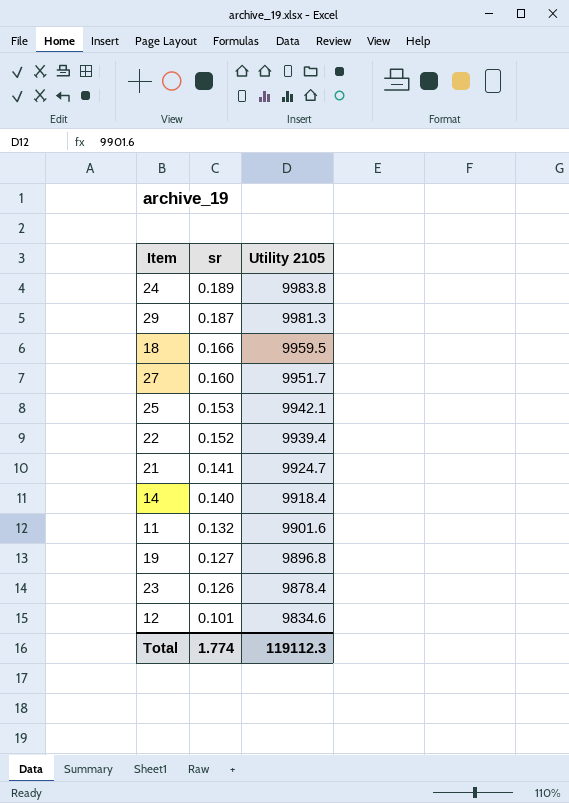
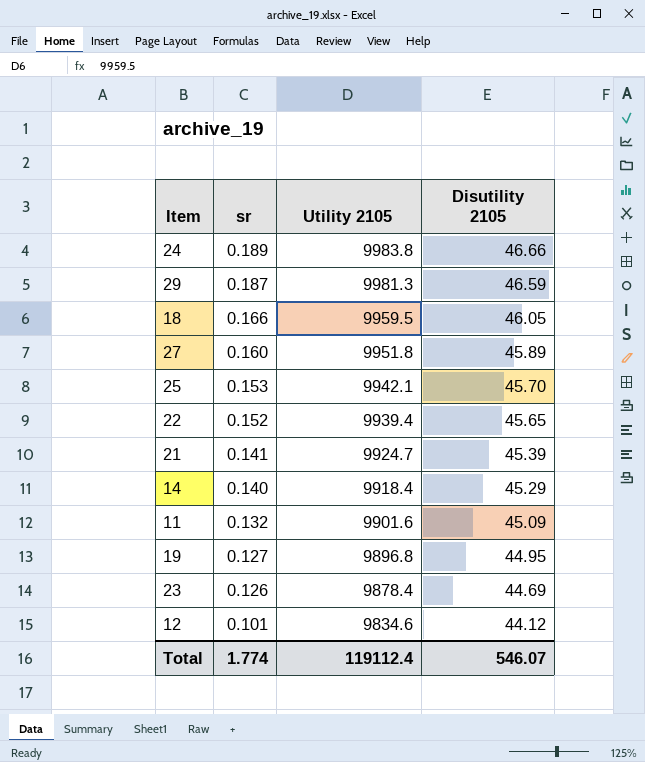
column Disutility 2105 | position: none -> 4
27 | Utility 2105: 9951.7 -> 9951.8
Total | Utility 2105: 119112.3 -> 119112.4

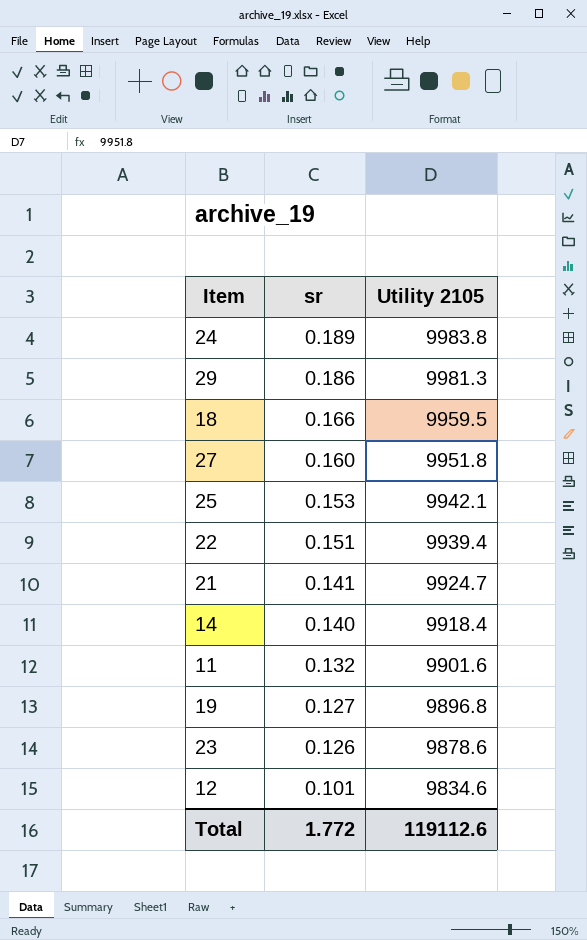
column Disutility 2105 | position: 4 -> none
29 | sr: 0.187 -> 0.186
22 | sr: 0.152 -> 0.151
23 | Utility 2105: 9878.4 -> 9878.6
Total | sr: 1.774 -> 1.772
Total | Utility 2105: 119112.4 -> 119112.6

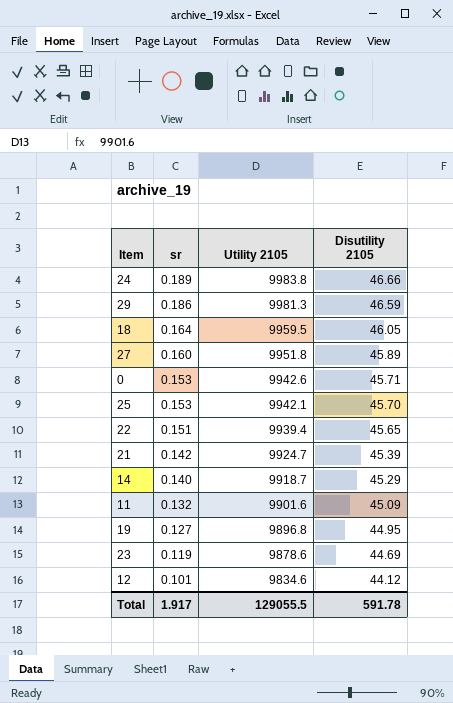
column Disutility 2105 | position: none -> 4
18 | sr: 0.166 -> 0.164
row 0: none -> 0.153 | 9942.6 | 45.71
21 | sr: 0.141 -> 0.142
14 | Utility 2105: 9918.4 -> 9918.7
23 | sr: 0.126 -> 0.119
Total | sr: 1.772 -> 1.917
Total | Utility 2105: 119112.6 -> 129055.5

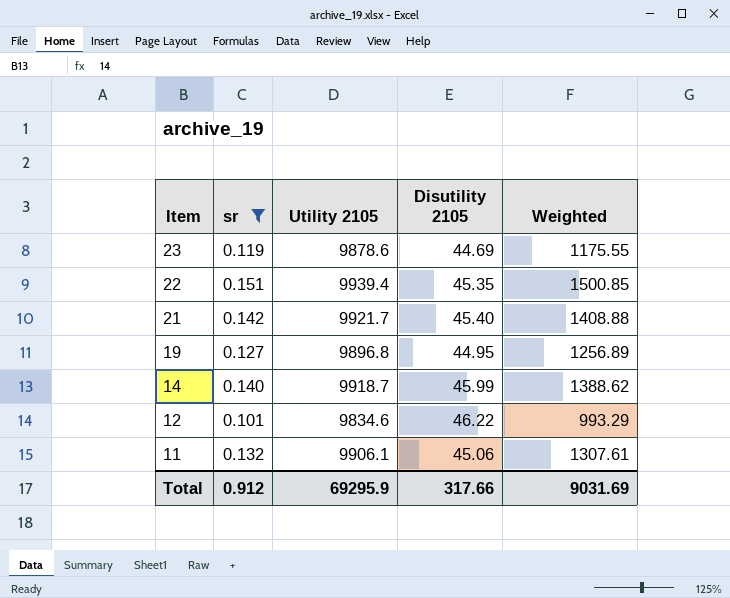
filter: none -> sr <= 0.151
row order: sr descending -> Item descending
column Weighted | formula: none -> [sr] * [Utility 2105]
22 | Disutility 2105: 45.65 -> 45.35
21 | Utility 2105: 9924.7 -> 9921.7
21 | Disutility 2105: 45.39 -> 45.40
14 | Disutility 2105: 45.29 -> 45.99
12 | Disutility 2105: 44.12 -> 46.22
11 | Utility 2105: 9901.6 -> 9906.1
11 | Disutility 2105: 45.09 -> 45.06
Total | sr: 1.917 -> 0.912
Total | Utility 2105: 129055.5 -> 69295.9
Total | Disutility 2105: 591.78 -> 317.66

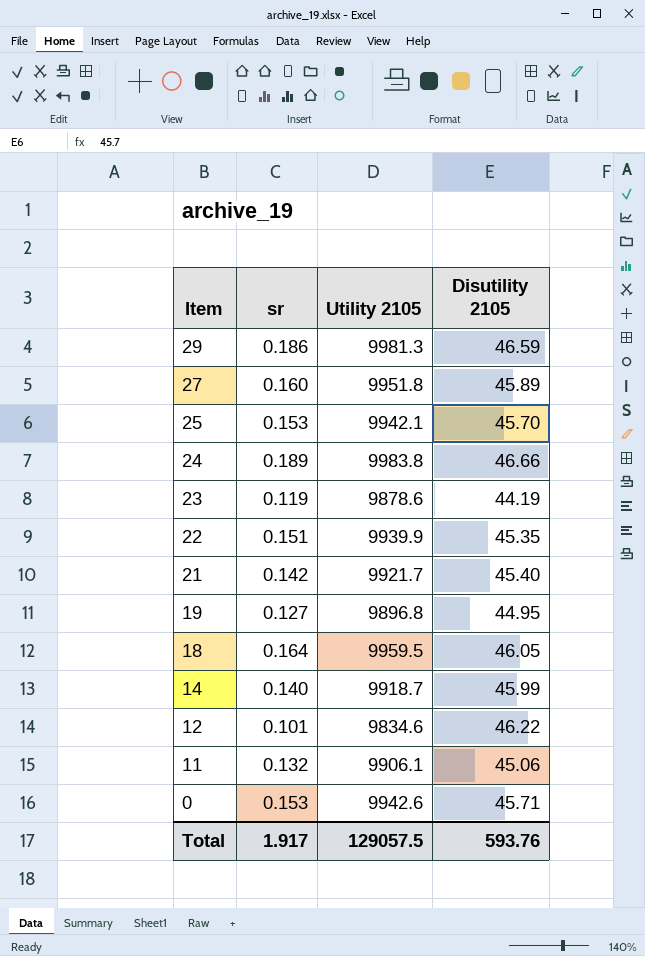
filter: sr <= 0.151 -> none
column Weighted | formula: [sr] * [Utility 2105] -> none
23 | Disutility 2105: 44.69 -> 44.19
22 | Utility 2105: 9939.4 -> 9939.9
Total | sr: 0.912 -> 1.917
Total | Utility 2105: 69295.9 -> 129057.5
Total | Disutility 2105: 317.66 -> 593.76

